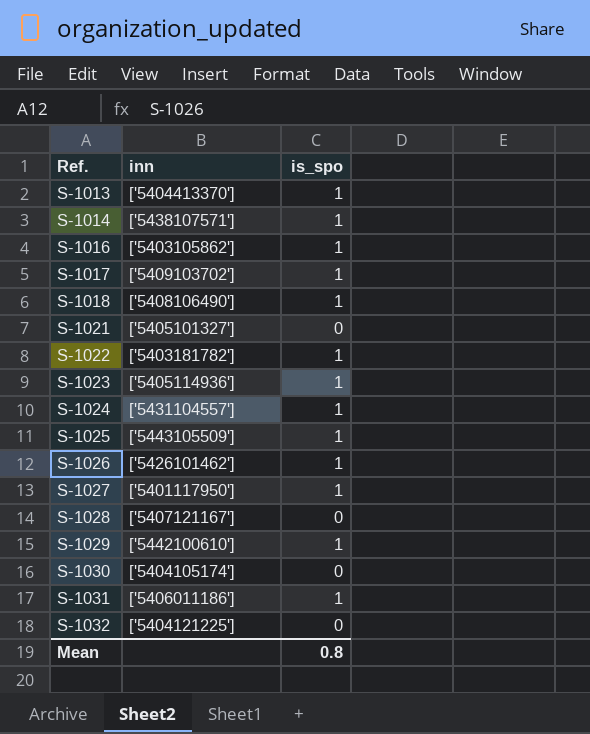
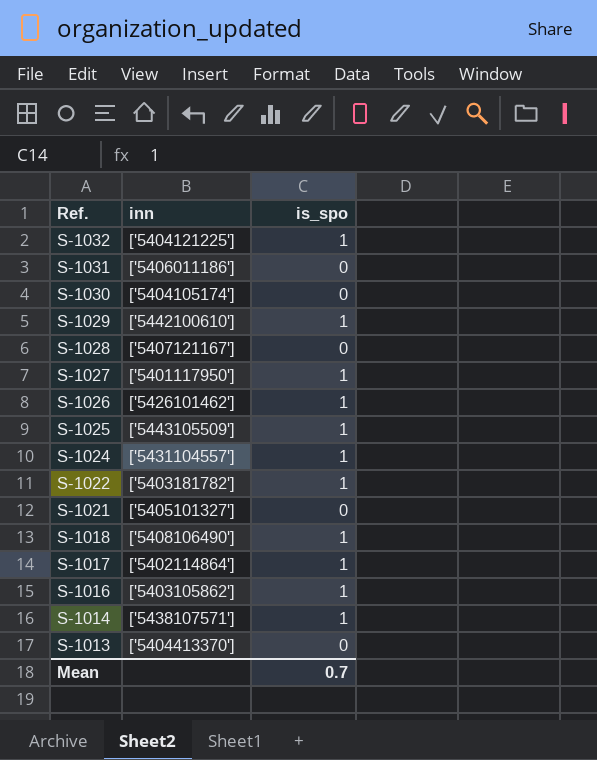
row order: Ref. ascending -> Ref. descending
row S-1023: ['5405114936'] | 1 -> none
S-1032 | is_spo: 0 -> 1
S-1031 | is_spo: 1 -> 0
S-1017 | inn: ['5409103702'] -> ['5402114864']
S-1013 | is_spo: 1 -> 0
Mean | is_spo: 0.8 -> 0.7

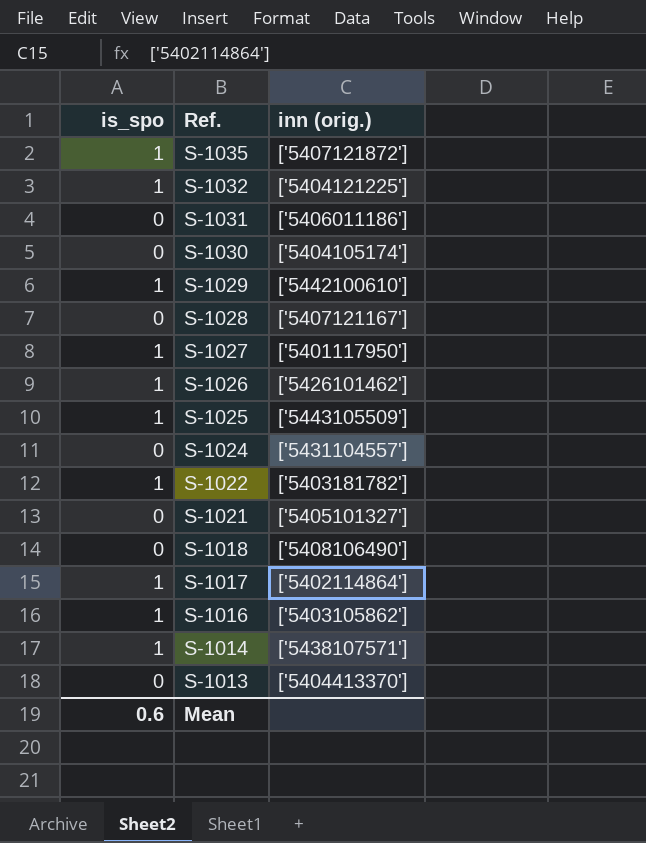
column is_spo | position: 3 -> 1
column name: inn -> inn (orig.)
row S-1035: none -> 1 | ['5407121872']
S-1024 | is_spo: 1 -> 0
S-1018 | is_spo: 1 -> 0
Mean | is_spo: 0.7 -> 0.6

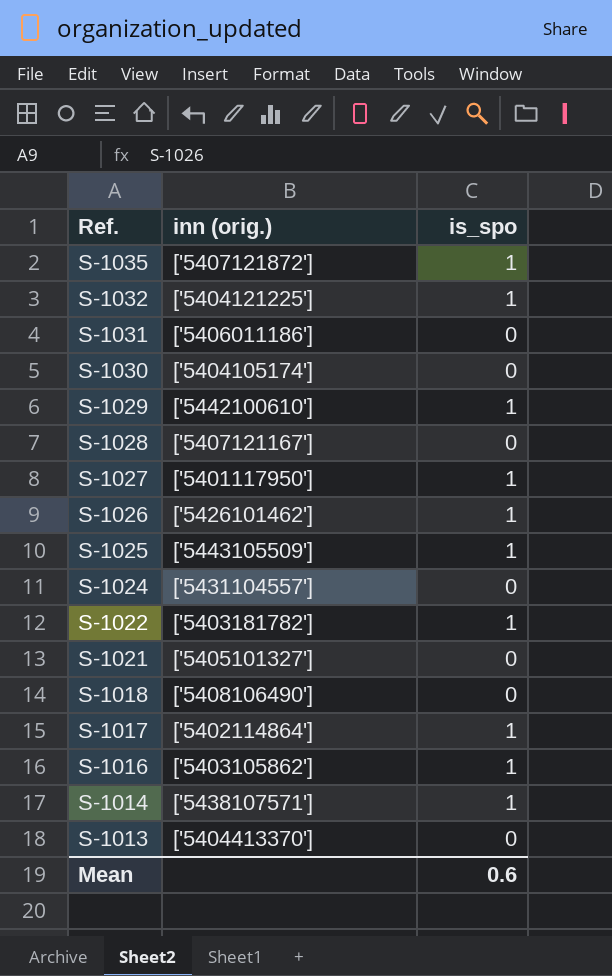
column is_spo | position: 1 -> 3

